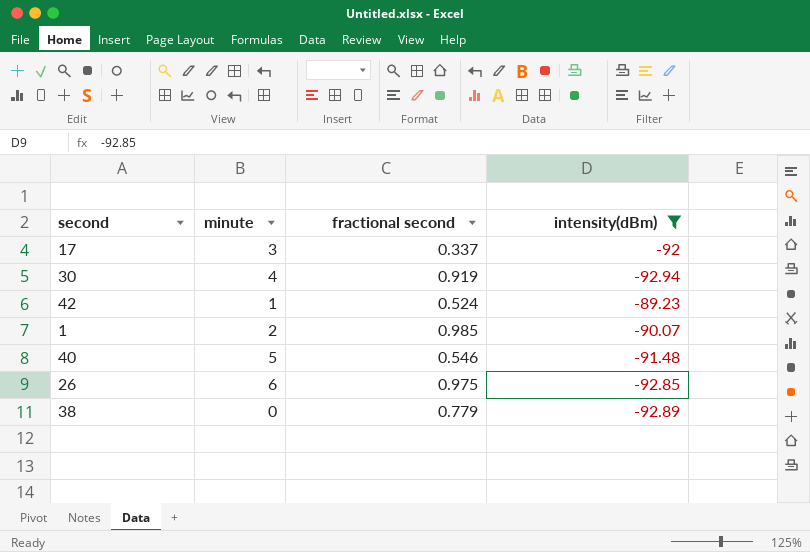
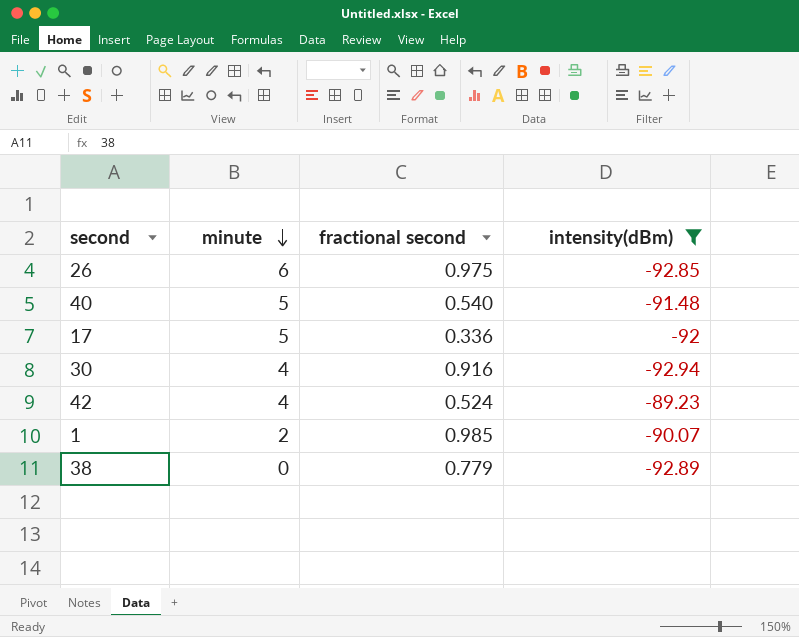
row order: none -> minute descending
40 | fractional second: 0.546 -> 0.540
17 | minute: 3 -> 5
17 | fractional second: 0.337 -> 0.336
30 | fractional second: 0.919 -> 0.916
42 | minute: 1 -> 4

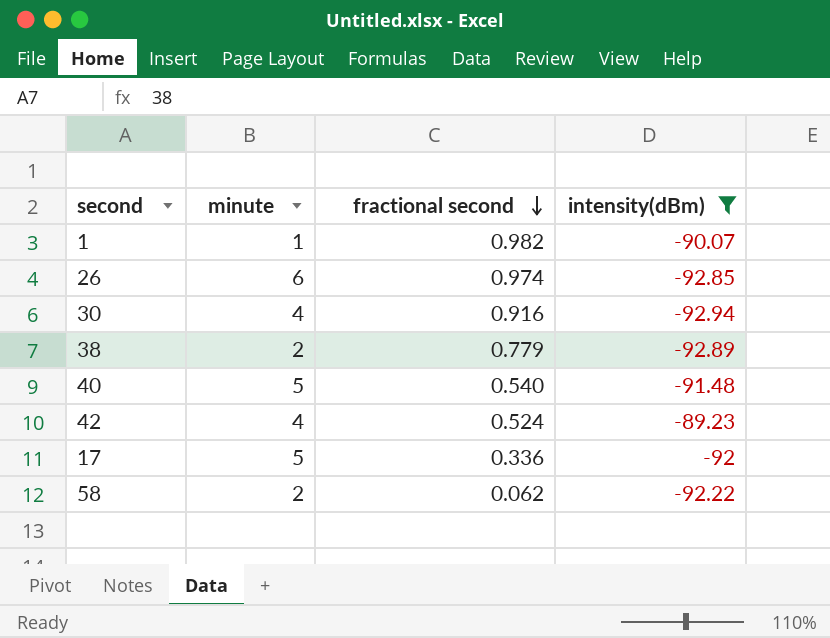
row order: minute descending -> fractional second descending
1 | minute: 2 -> 1
1 | fractional second: 0.985 -> 0.982
26 | fractional second: 0.975 -> 0.974
38 | minute: 0 -> 2
row 58: none -> 2 | 0.062 | -92.22

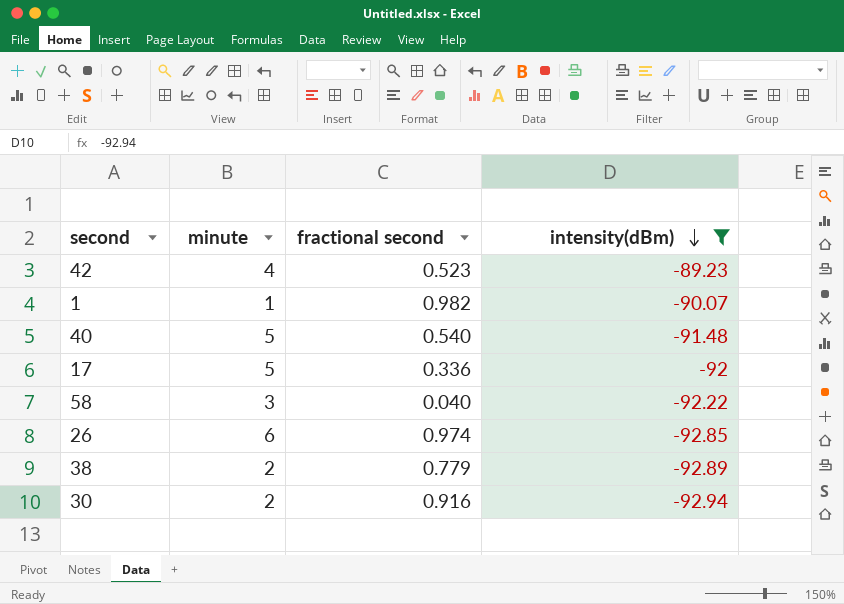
row order: fractional second descending -> intensity(dBm) descending
42 | fractional second: 0.524 -> 0.523
58 | minute: 2 -> 3
58 | fractional second: 0.062 -> 0.040
30 | minute: 4 -> 2

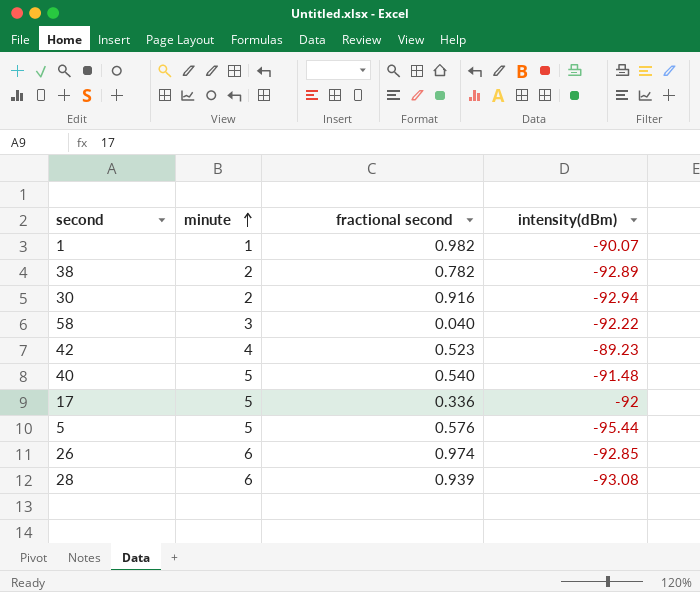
filter: intensity(dBm) >= -92.94 -> none
row order: intensity(dBm) descending -> minute ascending
38 | fractional second: 0.779 -> 0.782

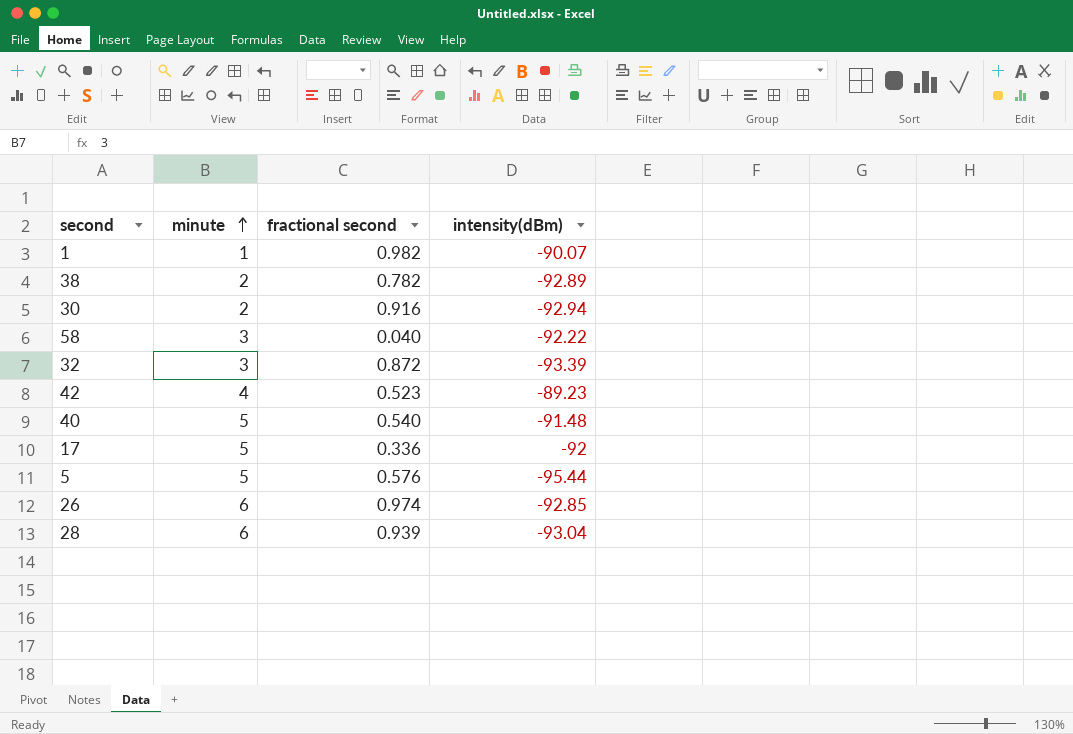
row 32: none -> 3 | 0.872 | -93.39
28 | intensity(dBm): -93.08 -> -93.04

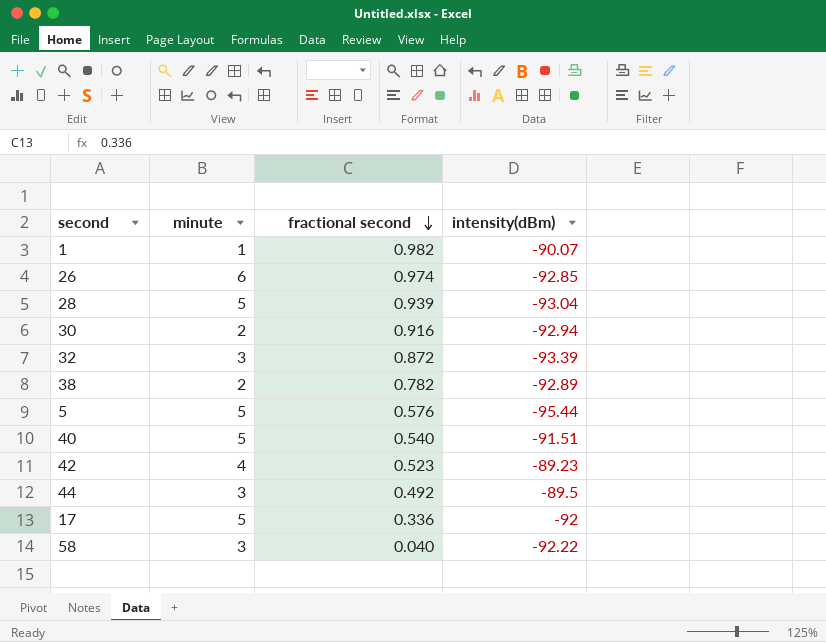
row order: minute ascending -> fractional second descending
28 | minute: 6 -> 5
40 | intensity(dBm): -91.48 -> -91.51
row 44: none -> 3 | 0.492 | -89.5

